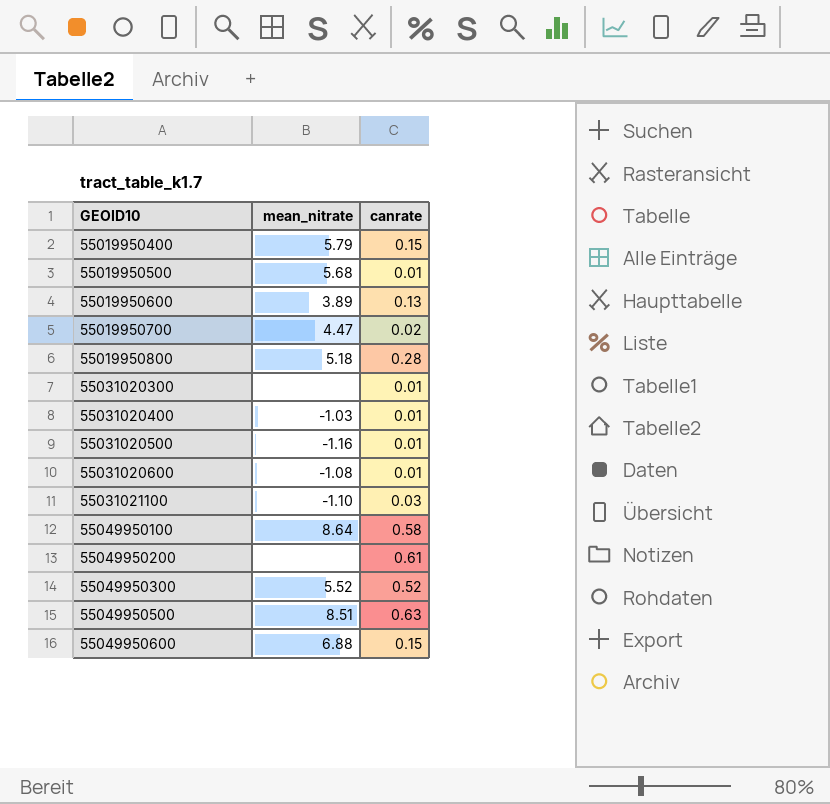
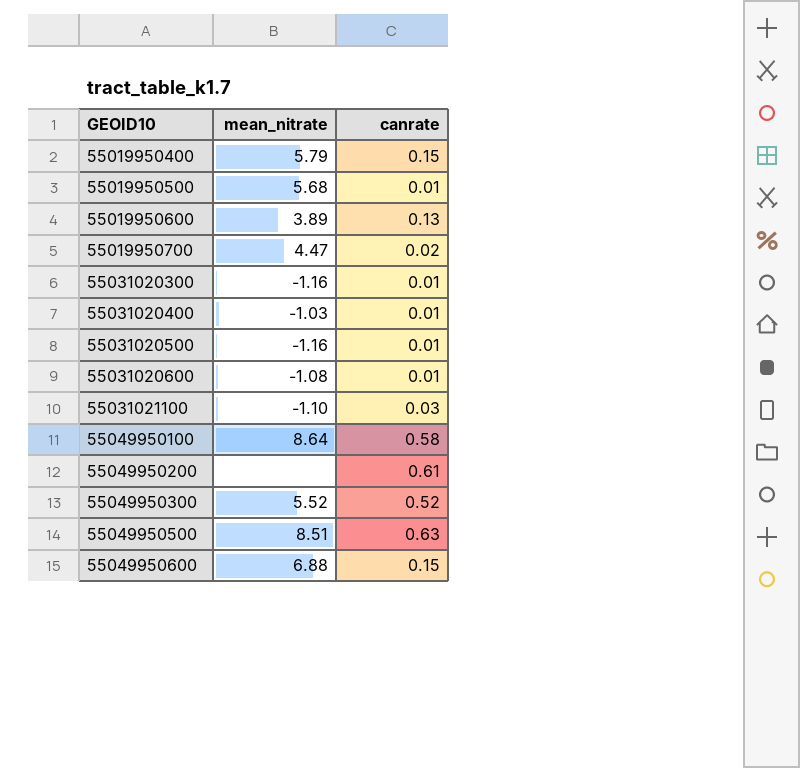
row 55019950800: 5.18 | 0.28 -> none
55031020300 | mean_nitrate: none -> -1.16

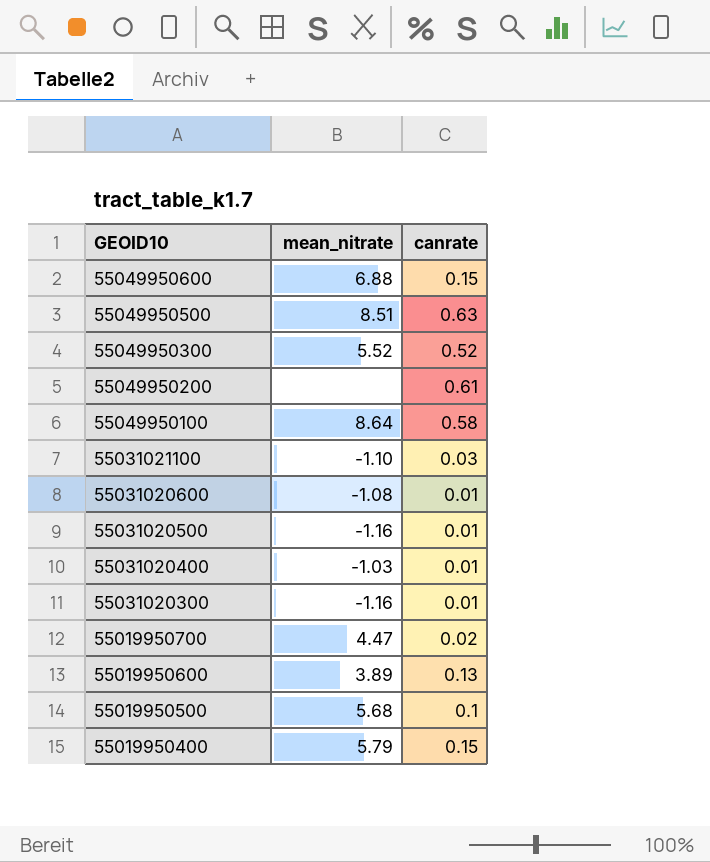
row order: GEOID10 ascending -> GEOID10 descending
55019950500 | canrate: 0.01 -> 0.1

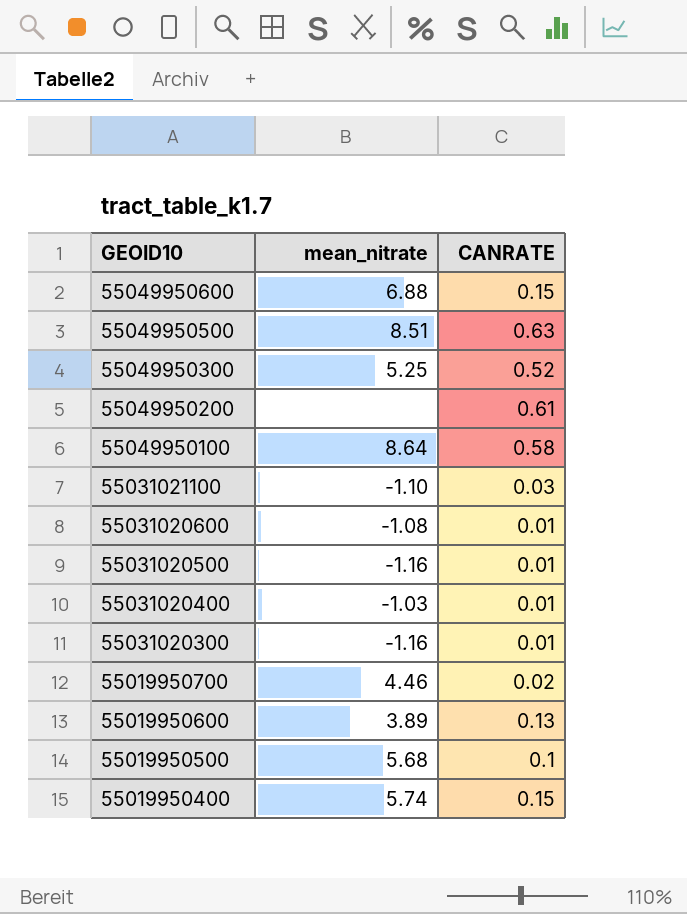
column name: canrate -> CANRATE
55049950300 | mean_nitrate: 5.52 -> 5.25
55019950700 | mean_nitrate: 4.47 -> 4.46
55019950400 | mean_nitrate: 5.79 -> 5.74

